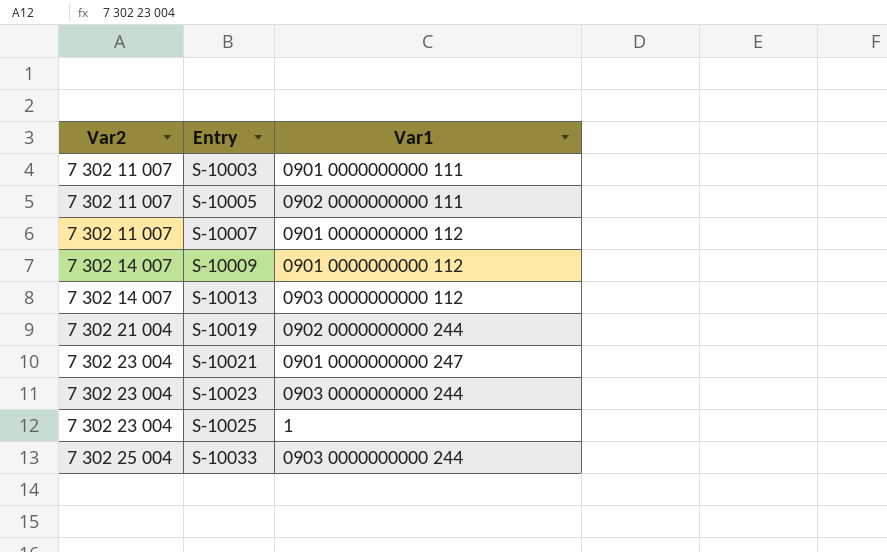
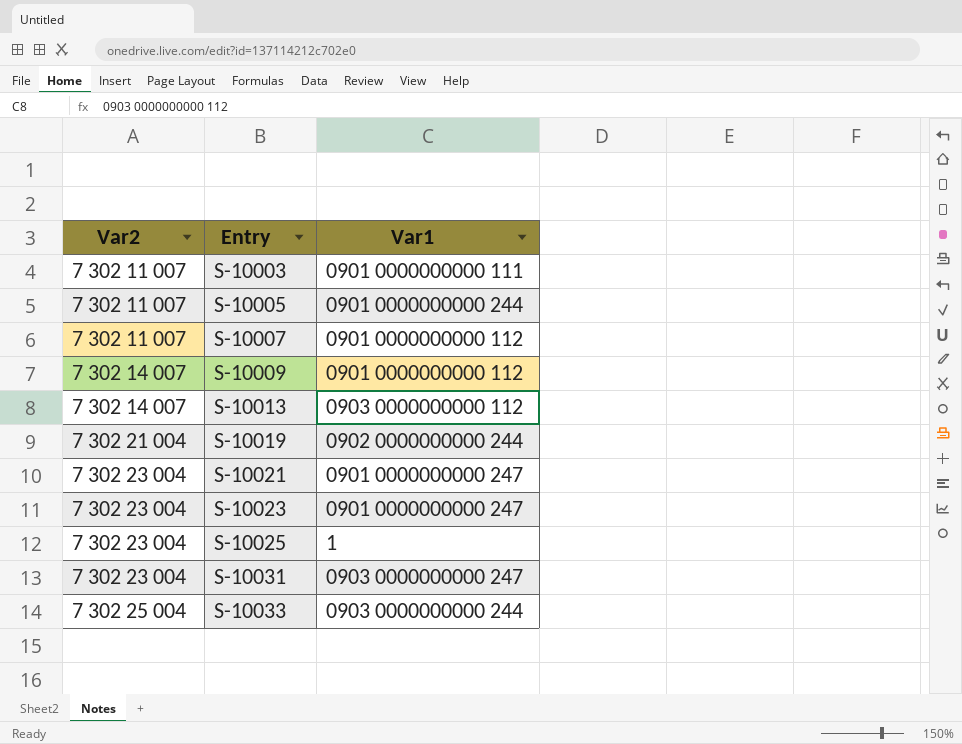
S-10005 | Var1: 0902 0000000000 111 -> 0901 0000000000 244
S-10023 | Var1: 0903 0000000000 244 -> 0901 0000000000 247
row S-10031: none -> 7 302 23 004 | 0903 0000000000 247

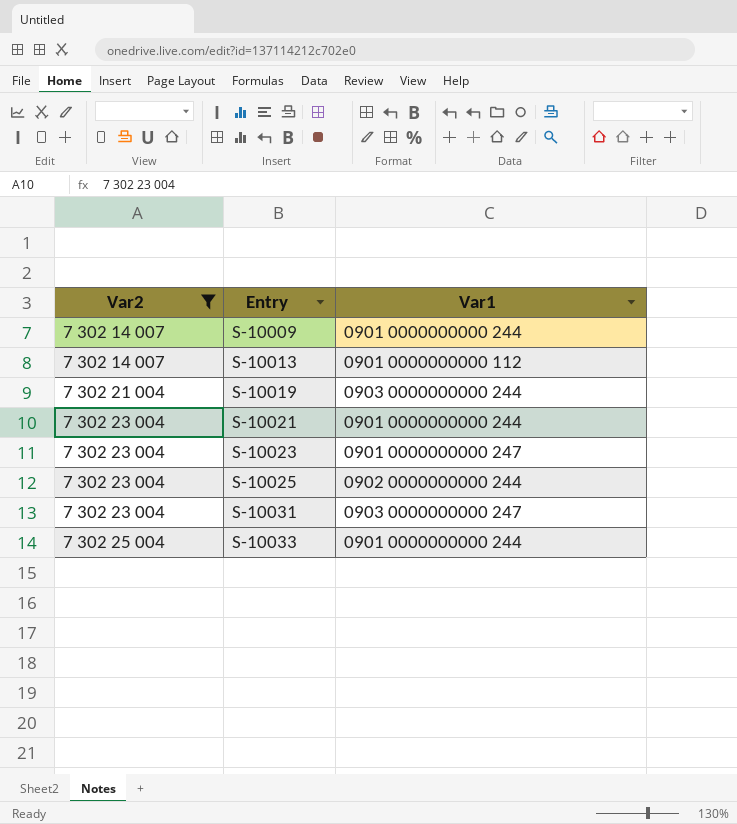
filter: none -> Var2 != 7 302 11 007
S-10009 | Var1: 0901 0000000000 112 -> 0901 0000000000 244
S-10013 | Var1: 0903 0000000000 112 -> 0901 0000000000 112
S-10019 | Var1: 0902 0000000000 244 -> 0903 0000000000 244
S-10021 | Var1: 0901 0000000000 247 -> 0901 0000000000 244
S-10025 | Var1: 1 -> 0902 0000000000 244
S-10033 | Var1: 0903 0000000000 244 -> 0901 0000000000 244

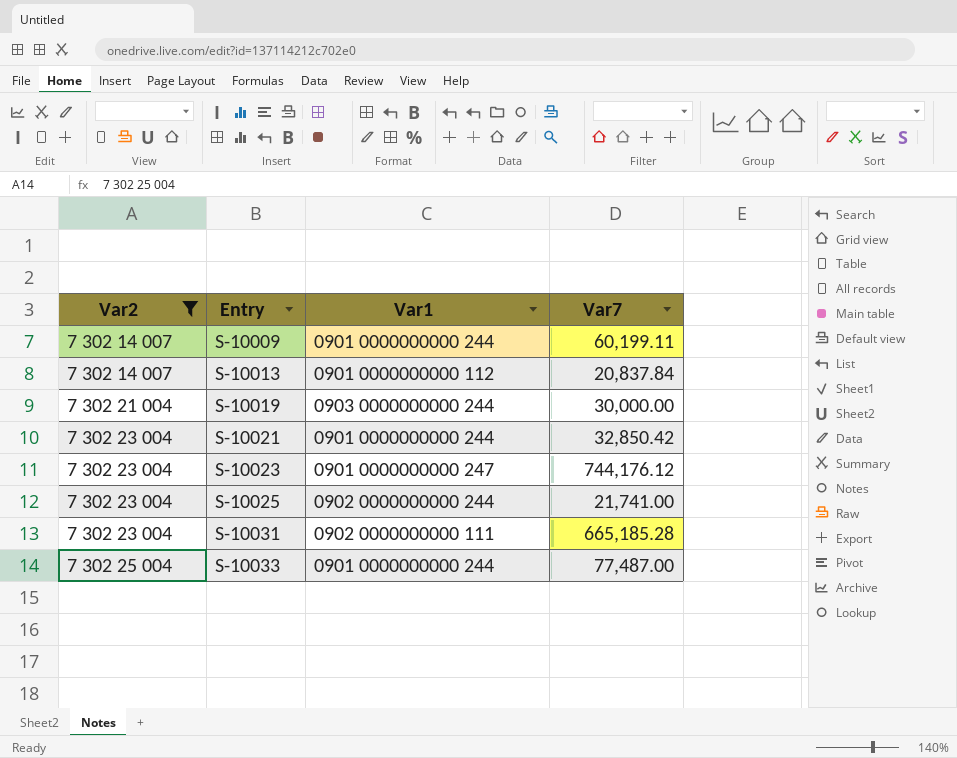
column Var7 | position: none -> 4
S-10031 | Var1: 0903 0000000000 247 -> 0902 0000000000 111

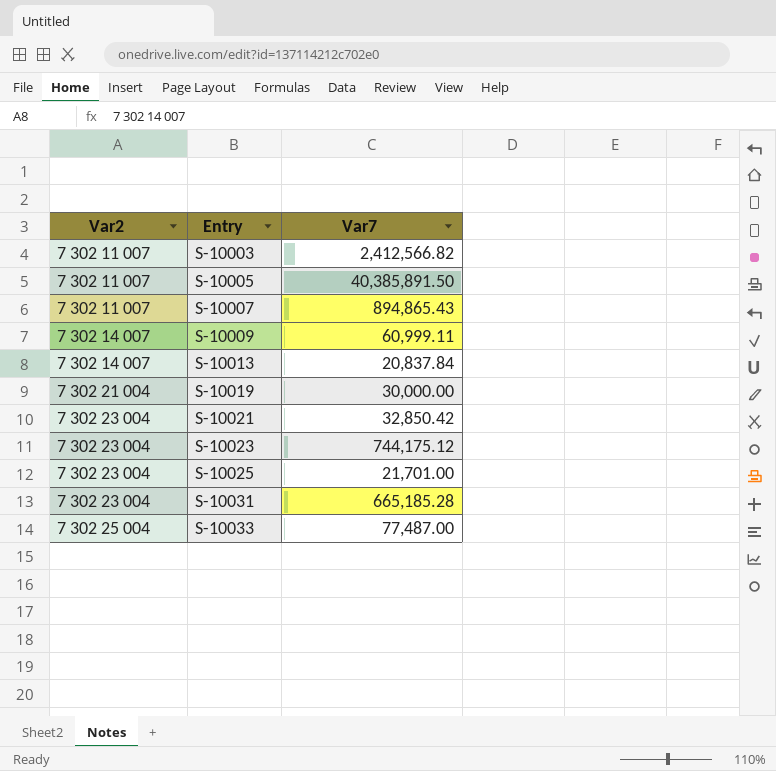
filter: Var2 != 7 302 11 007 -> none
column Var1 | position: 3 -> none
S-10009 | Var7: 60,199.11 -> 60,999.11
S-10023 | Var7: 744,176.12 -> 744,175.12
S-10025 | Var7: 21,741.00 -> 21,701.00

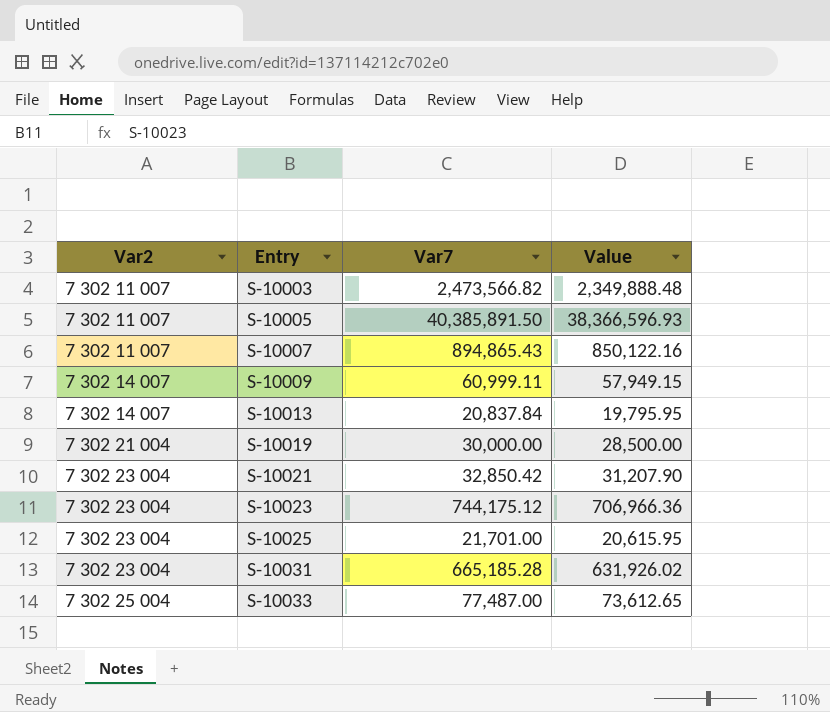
column Value | formula: none -> [Var7] * 0.95
S-10003 | Var7: 2,412,566.82 -> 2,473,566.82

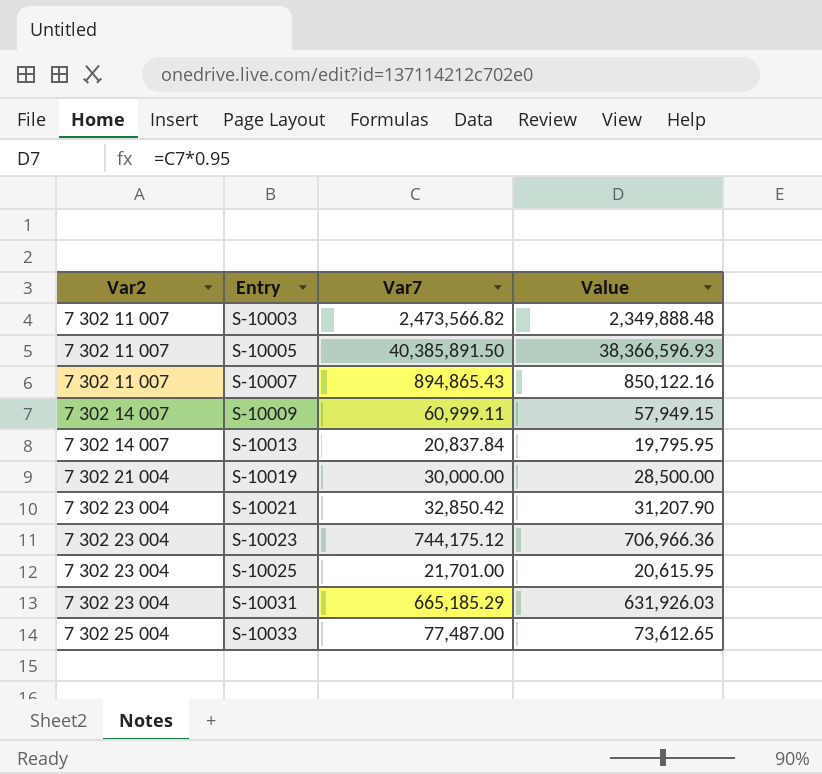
S-10031 | Var7: 665,185.28 -> 665,185.29
S-10031 | Value: 631,926.02 -> 631,926.03

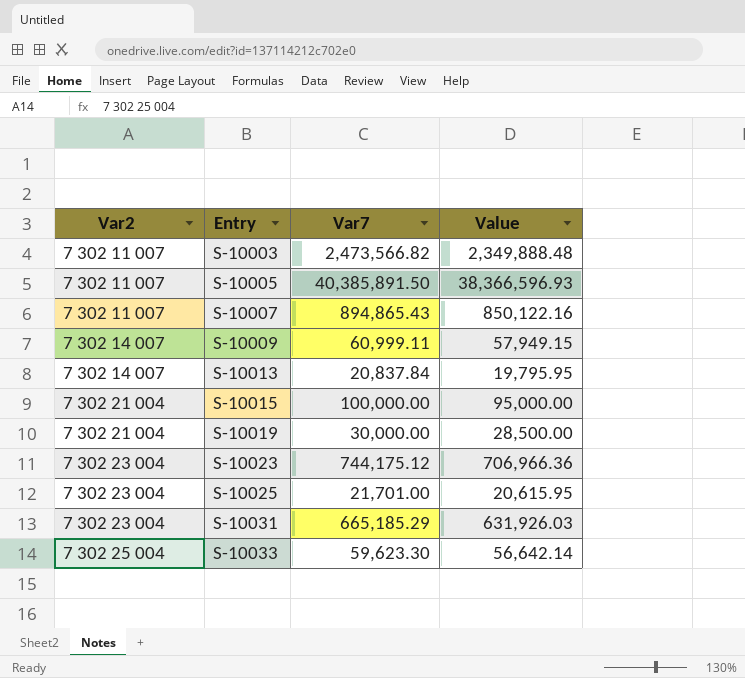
row S-10021: 7 302 23 004 | 32,850.42 | 31,207.90 -> none
row S-10015: none -> 7 302 21 004 | 100,000.00 | 95,000.00
S-10033 | Var7: 77,487.00 -> 59,623.30
S-10033 | Value: 73,612.65 -> 56,642.14

